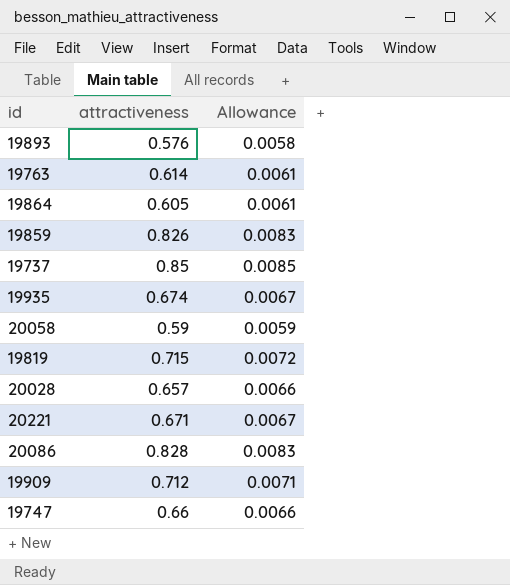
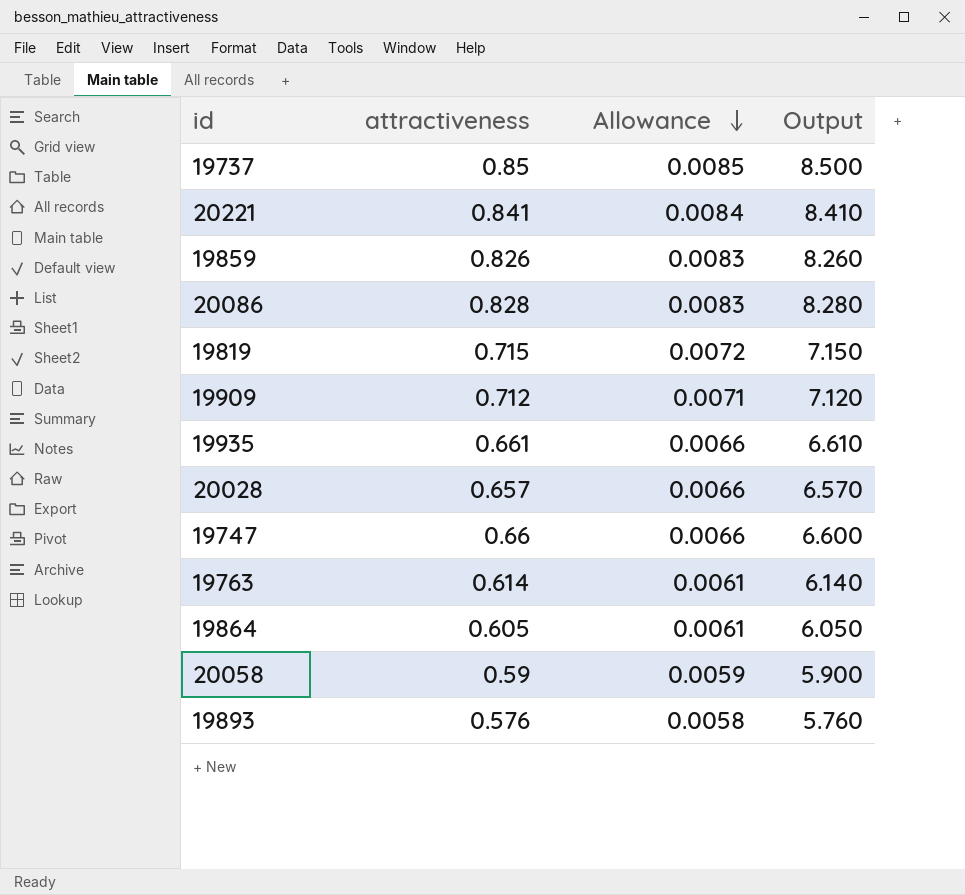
row order: none -> Allowance descending
column Output | formula: none -> [attractiveness] * 10
20221 | attractiveness: 0.671 -> 0.841
20221 | Allowance: 0.0067 -> 0.0084
19935 | attractiveness: 0.674 -> 0.661
19935 | Allowance: 0.0067 -> 0.0066

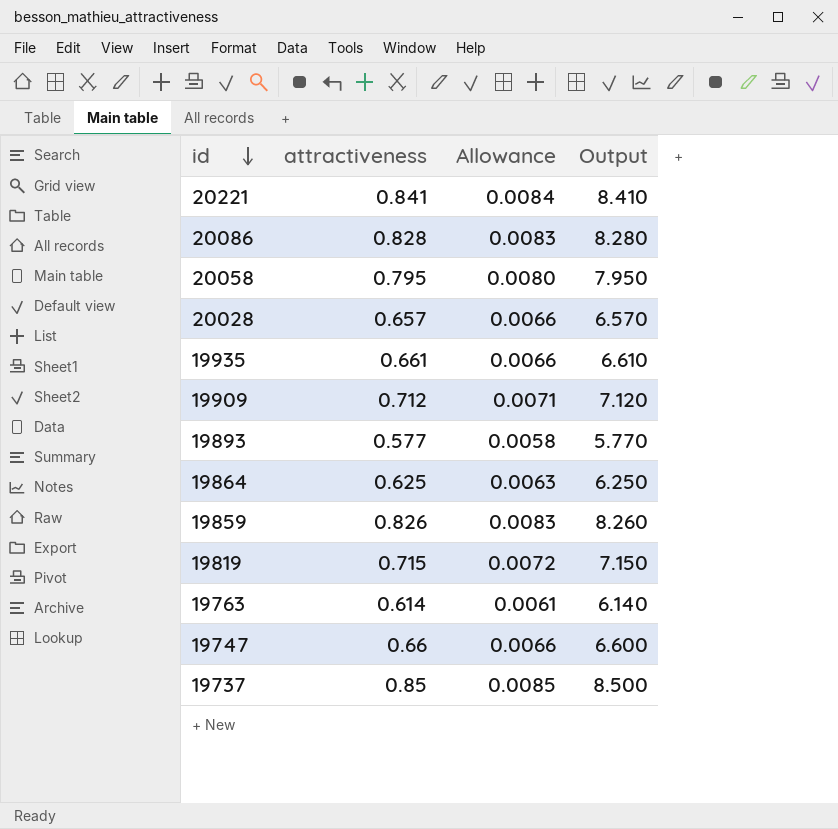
row order: Allowance descending -> id descending
20058 | attractiveness: 0.59 -> 0.795
20058 | Allowance: 0.0059 -> 0.0080
20058 | Output: 5.900 -> 7.950
19893 | attractiveness: 0.576 -> 0.577
19893 | Output: 5.760 -> 5.770
19864 | attractiveness: 0.605 -> 0.625
19864 | Allowance: 0.0061 -> 0.0063
19864 | Output: 6.050 -> 6.250

